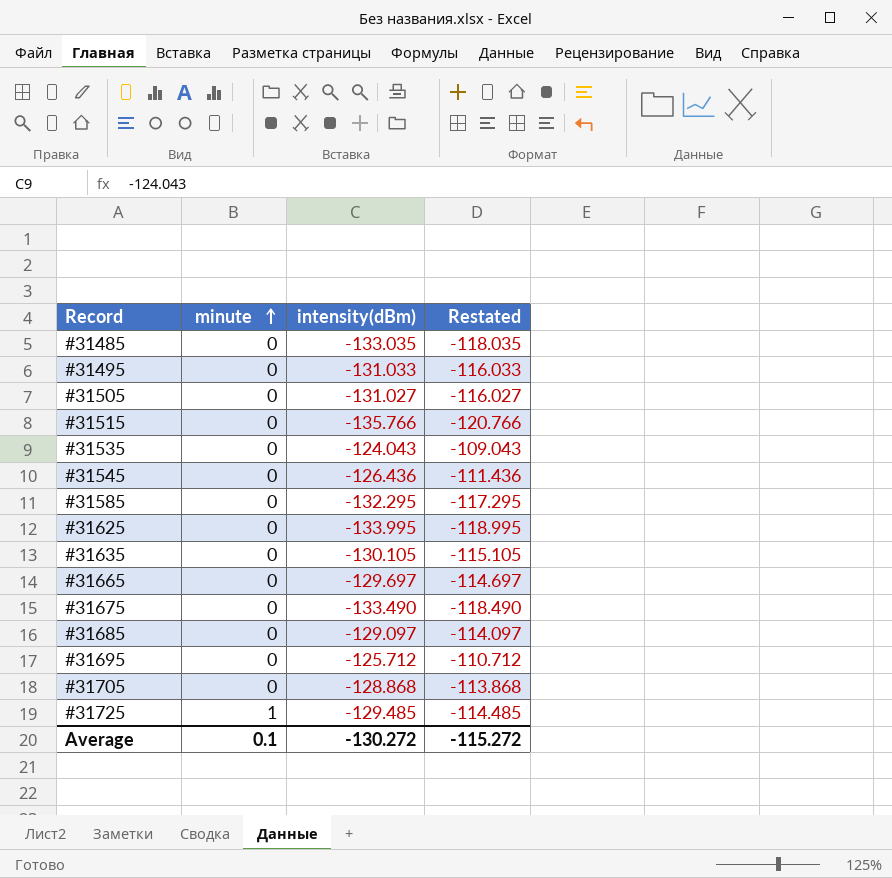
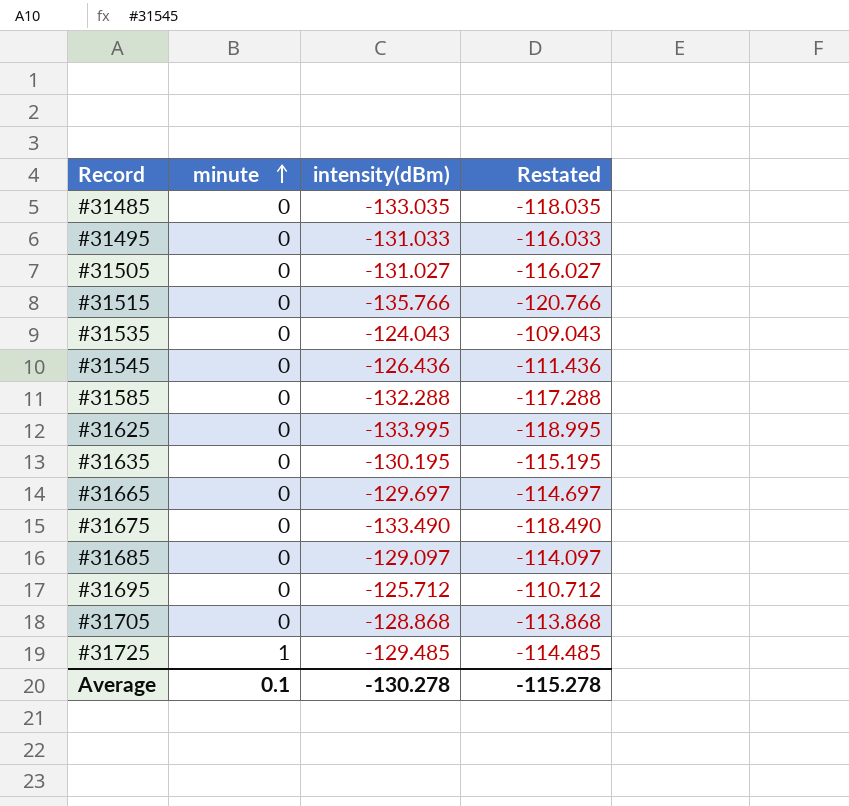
#31585 | intensity(dBm): -132.295 -> -132.288
#31585 | Restated: -117.295 -> -117.288
#31635 | intensity(dBm): -130.105 -> -130.195
#31635 | Restated: -115.105 -> -115.195
Average | intensity(dBm): -130.272 -> -130.278
Average | Restated: -115.272 -> -115.278

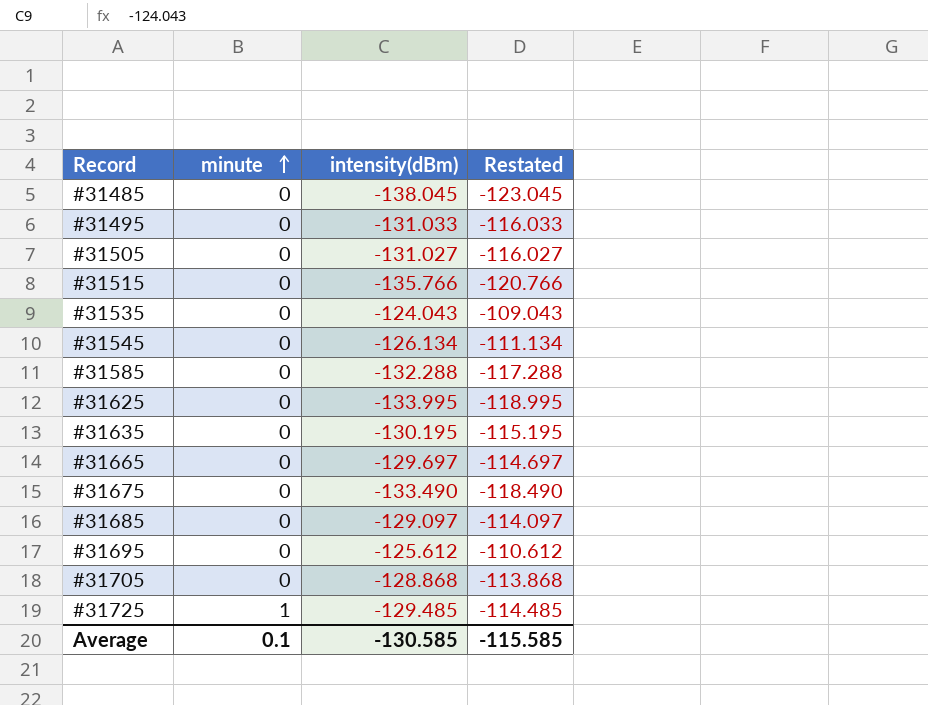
#31485 | intensity(dBm): -133.035 -> -138.045
#31485 | Restated: -118.035 -> -123.045
#31545 | intensity(dBm): -126.436 -> -126.134
#31545 | Restated: -111.436 -> -111.134
#31695 | intensity(dBm): -125.712 -> -125.612
#31695 | Restated: -110.712 -> -110.612
Average | intensity(dBm): -130.278 -> -130.585
Average | Restated: -115.278 -> -115.585

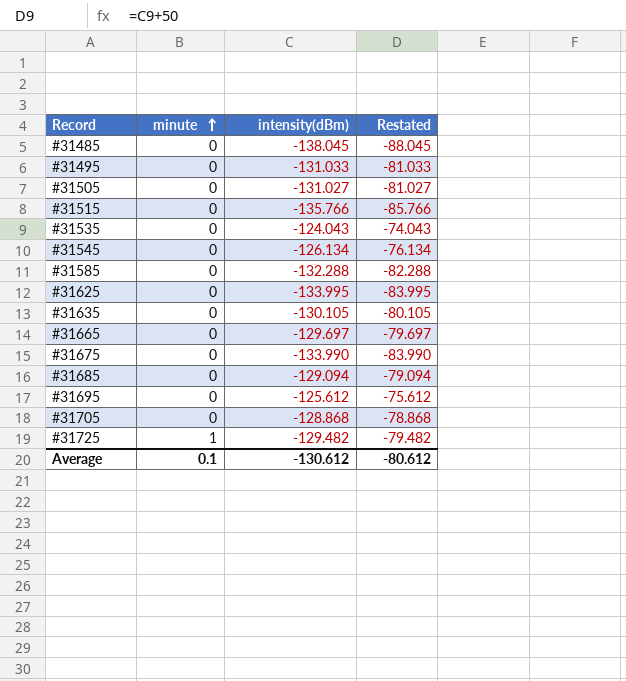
column Restated | formula: [intensity(dBm)] + 15 -> [intensity(dBm)] + 50
#31635 | intensity(dBm): -130.195 -> -130.105
#31675 | intensity(dBm): -133.490 -> -133.990
#31685 | intensity(dBm): -129.097 -> -129.094
#31725 | intensity(dBm): -129.485 -> -129.482
Average | intensity(dBm): -130.585 -> -130.612
Average | Restated: -115.585 -> -80.612

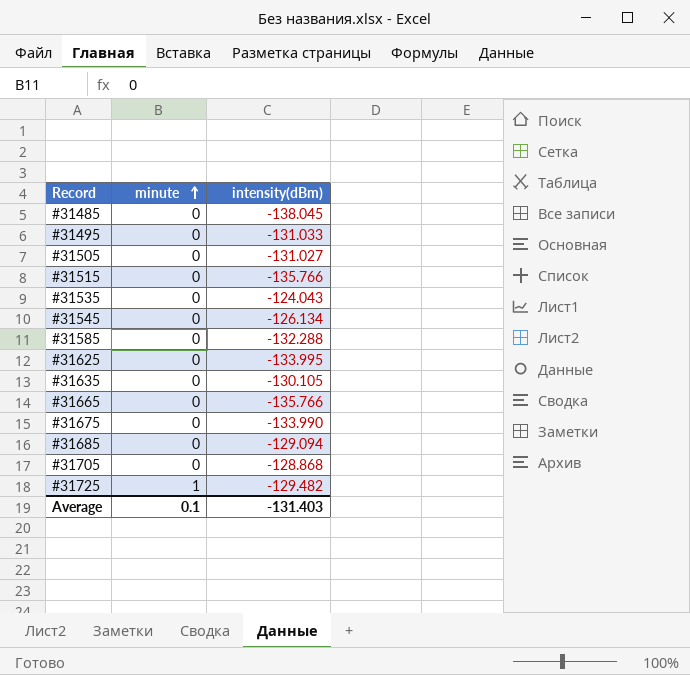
column Restated | formula: [intensity(dBm)] + 50 -> none
row #31695: 0 | -125.612 | -75.612 -> none
#31665 | intensity(dBm): -129.697 -> -135.766
Average | intensity(dBm): -130.612 -> -131.403

